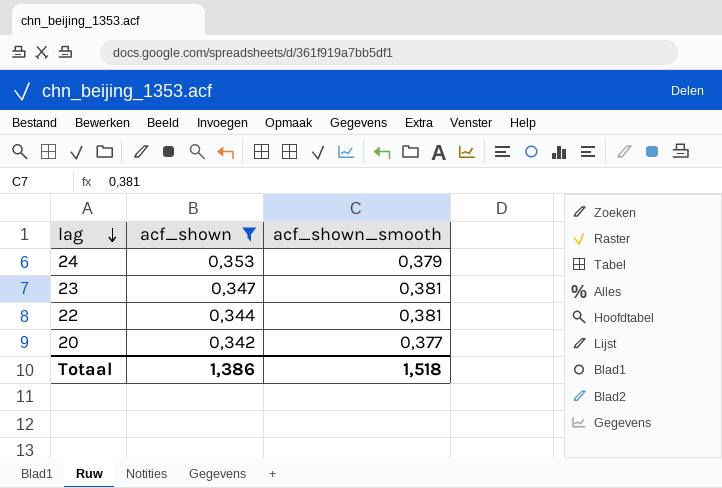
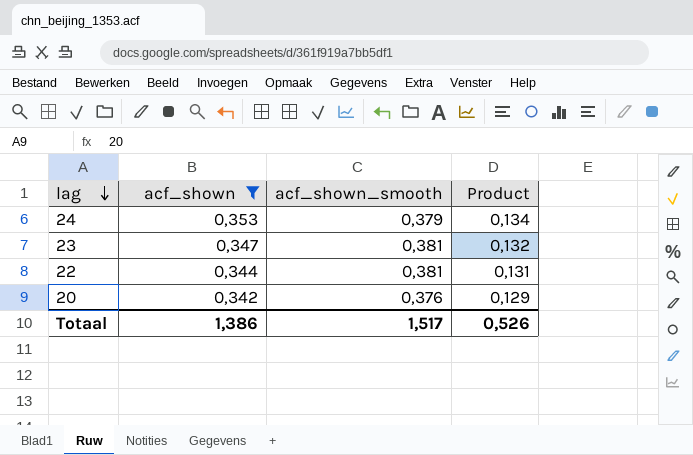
column Product | formula: none -> [acf_shown] * [acf_shown_smooth]
20 | acf_shown_smooth: 0,377 -> 0,376
Totaal | acf_shown_smooth: 1,518 -> 1,517

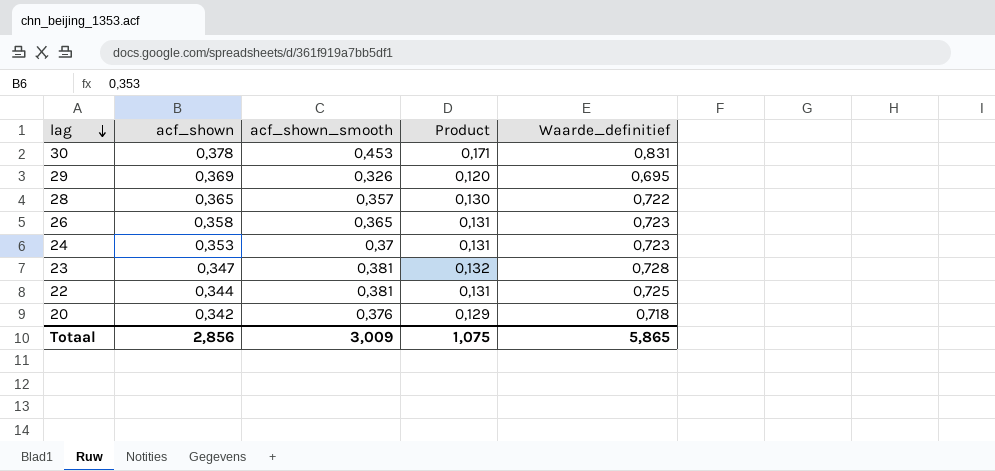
filter: acf_shown <= 0,353 -> none
column Waarde_definitief | formula: none -> [acf_shown] + [acf_shown_smooth]
24 | acf_shown_smooth: 0,379 -> 0,37
24 | Product: 0,134 -> 0,131
Totaal | acf_shown: 1,386 -> 2,856
Totaal | acf_shown_smooth: 1,517 -> 3,009
Totaal | Product: 0,526 -> 1,075

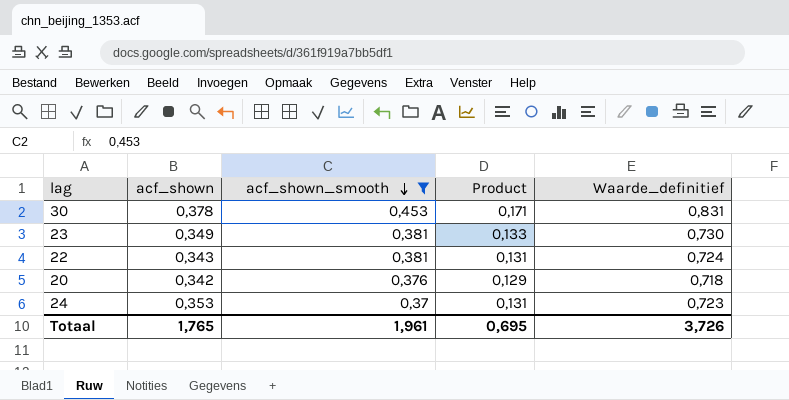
filter: none -> acf_shown_smooth >= 0,37
row order: lag descending -> acf_shown_smooth descending
23 | acf_shown: 0,347 -> 0,349
23 | Product: 0,132 -> 0,133
23 | Waarde_definitief: 0,728 -> 0,730
22 | acf_shown: 0,344 -> 0,343
22 | Waarde_definitief: 0,725 -> 0,724
Totaal | acf_shown: 2,856 -> 1,765
Totaal | acf_shown_smooth: 3,009 -> 1,961
Totaal | Product: 1,075 -> 0,695
Totaal | Waarde_definitief: 5,865 -> 3,726

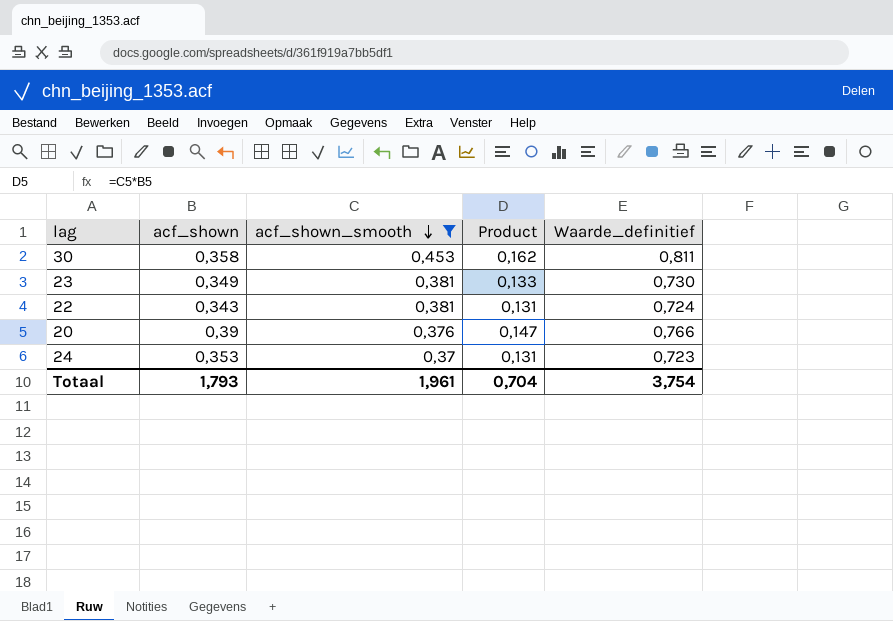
30 | acf_shown: 0,378 -> 0,358
30 | Product: 0,171 -> 0,162
30 | Waarde_definitief: 0,831 -> 0,811
20 | acf_shown: 0,342 -> 0,39
20 | Product: 0,129 -> 0,147
20 | Waarde_definitief: 0,718 -> 0,766
Totaal | acf_shown: 1,765 -> 1,793
Totaal | Product: 0,695 -> 0,704
Totaal | Waarde_definitief: 3,726 -> 3,754

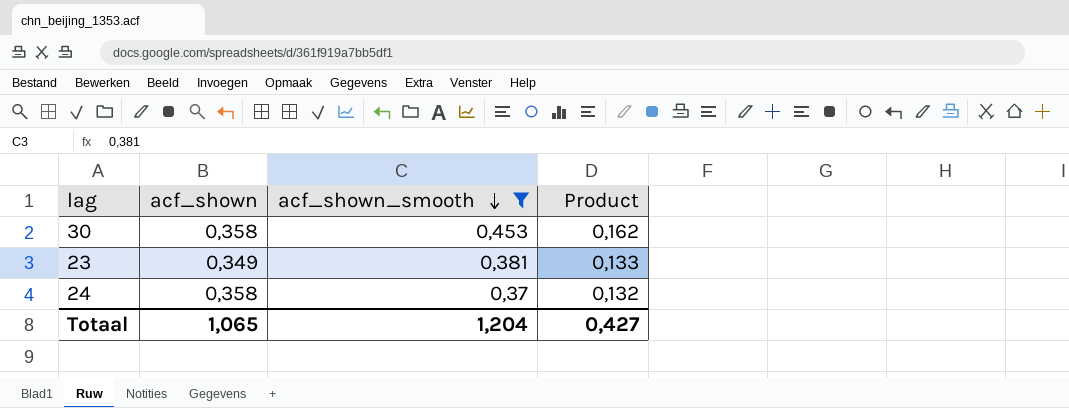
column Waarde_definitief | formula: [acf_shown] + [acf_shown_smooth] -> none
row 22: 0,343 | 0,381 | 0,131 | 0,724 -> none
row 20: 0,39 | 0,376 | 0,147 | 0,766 -> none
24 | acf_shown: 0,353 -> 0,358
24 | Product: 0,131 -> 0,132
Totaal | acf_shown: 1,793 -> 1,065
Totaal | acf_shown_smooth: 1,961 -> 1,204
Totaal | Product: 0,704 -> 0,427

